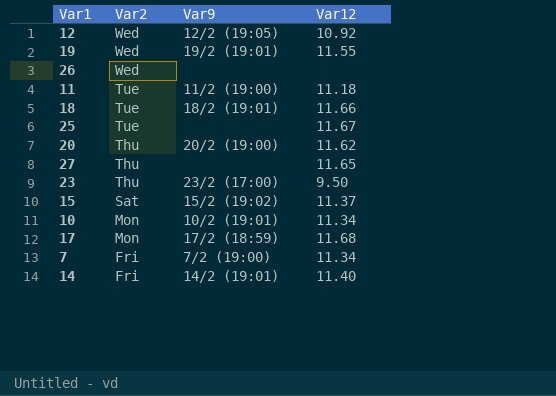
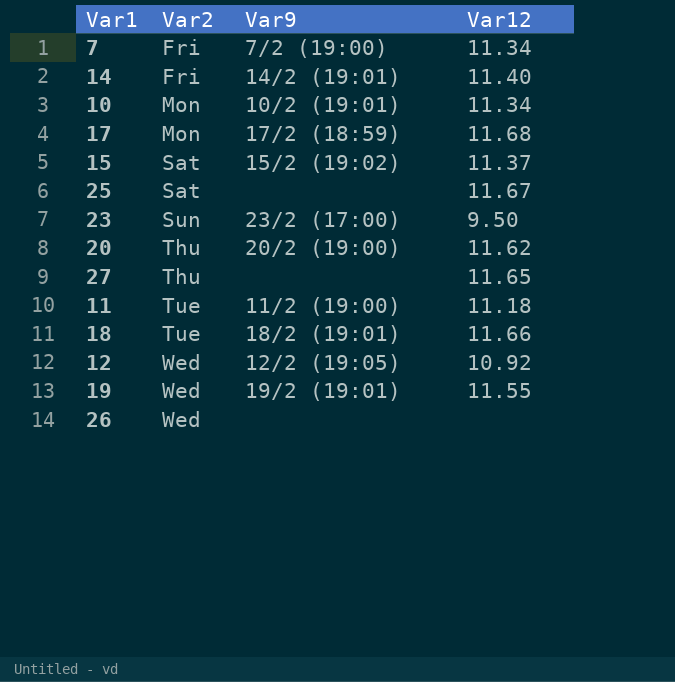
row order: Var2 descending -> Var2 ascending
25 | Var2: Tue -> Sat
23 | Var2: Thu -> Sun

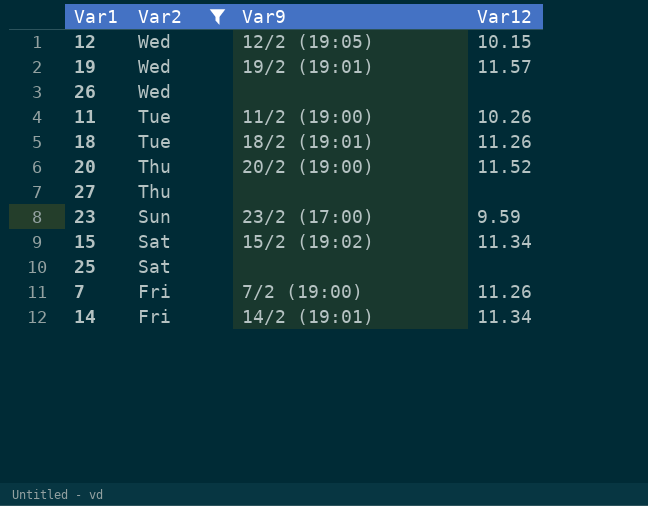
filter: none -> Var2 != Mon
row order: Var2 ascending -> Var2 descending
12 | Var12: 10.92 -> 10.15
19 | Var12: 11.55 -> 11.57
11 | Var12: 11.18 -> 10.26
18 | Var12: 11.66 -> 11.26
20 | Var12: 11.62 -> 11.52
27 | Var12: 11.65 -> none
23 | Var12: 9.50 -> 9.59
15 | Var12: 11.37 -> 11.34
25 | Var12: 11.67 -> none
7 | Var12: 11.34 -> 11.26
14 | Var12: 11.40 -> 11.34

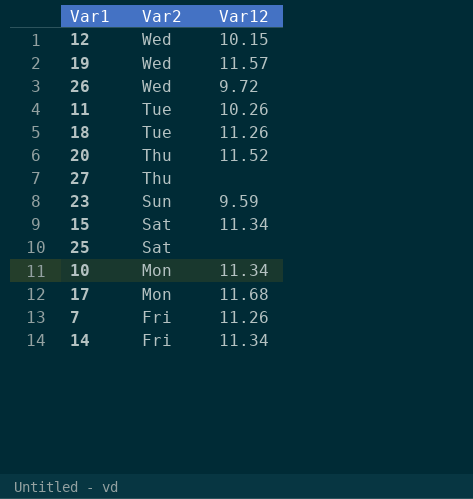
filter: Var2 != Mon -> none
column Var9 | position: 3 -> none
26 | Var12: none -> 9.72

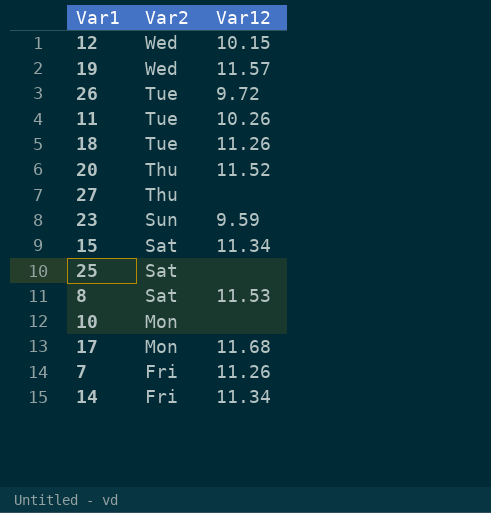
26 | Var2: Wed -> Tue
row 8: none -> Sat | 11.53
10 | Var12: 11.34 -> none

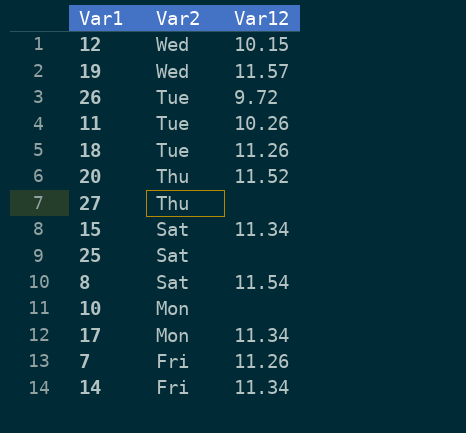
row 23: Sun | 9.59 -> none
8 | Var12: 11.53 -> 11.54
17 | Var12: 11.68 -> 11.34

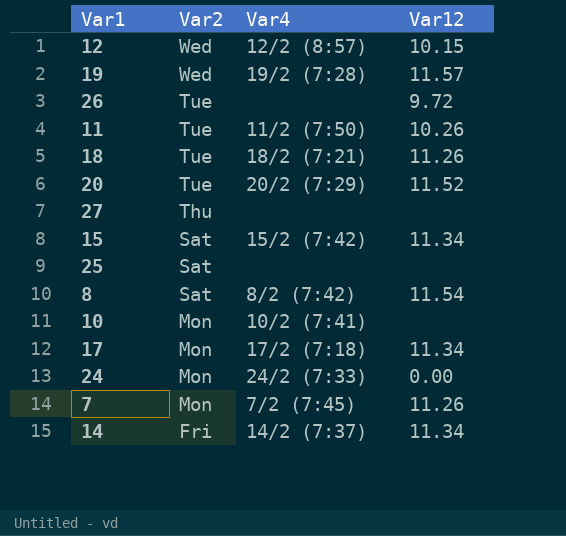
column Var4 | position: none -> 3
20 | Var2: Thu -> Tue
row 24: none -> Mon | 24/2 (7:33) | 0.00
7 | Var2: Fri -> Mon

